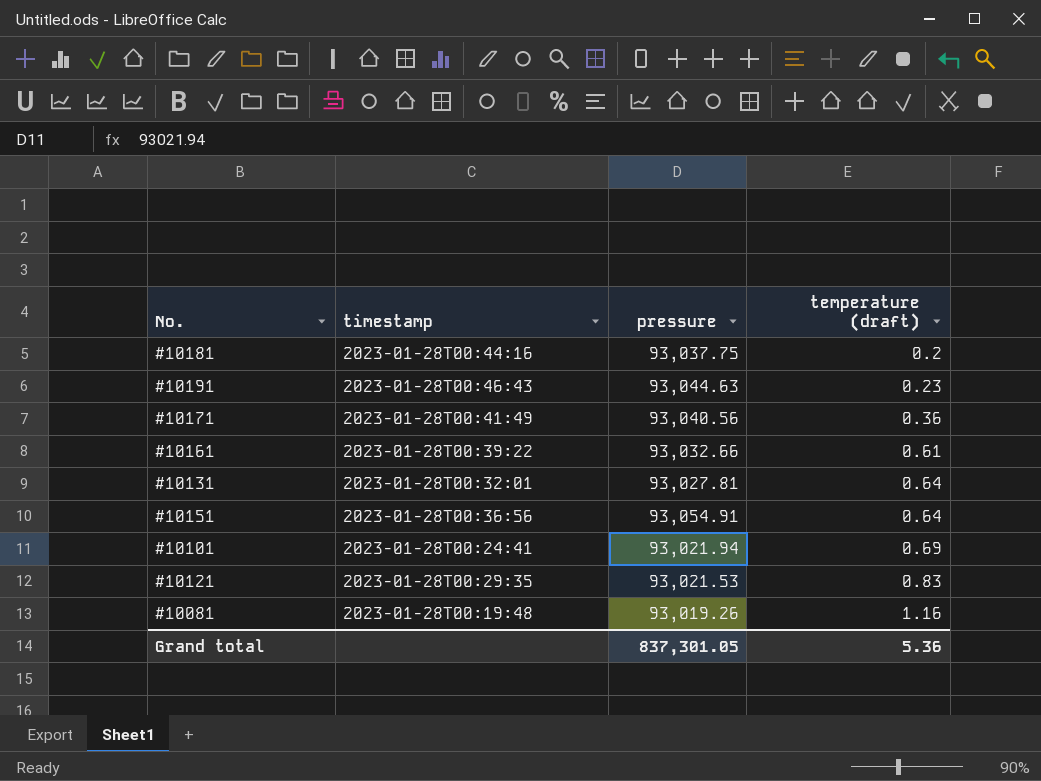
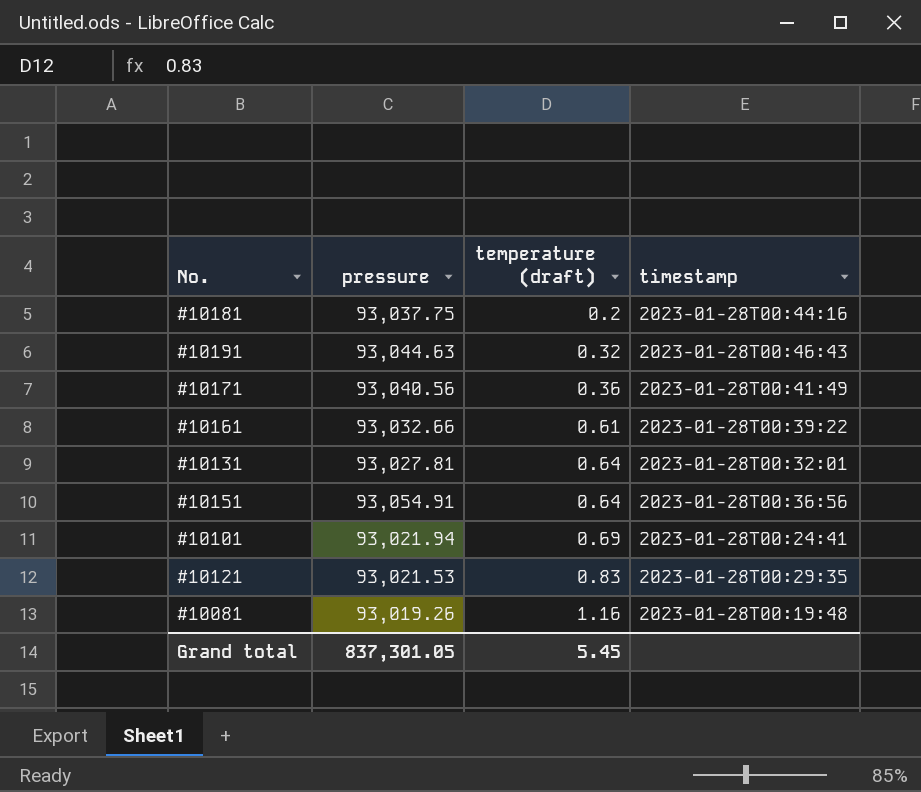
column timestamp | position: 2 -> 4
#10191 | temperature (draft): 0.23 -> 0.32
Grand total | temperature (draft): 5.36 -> 5.45

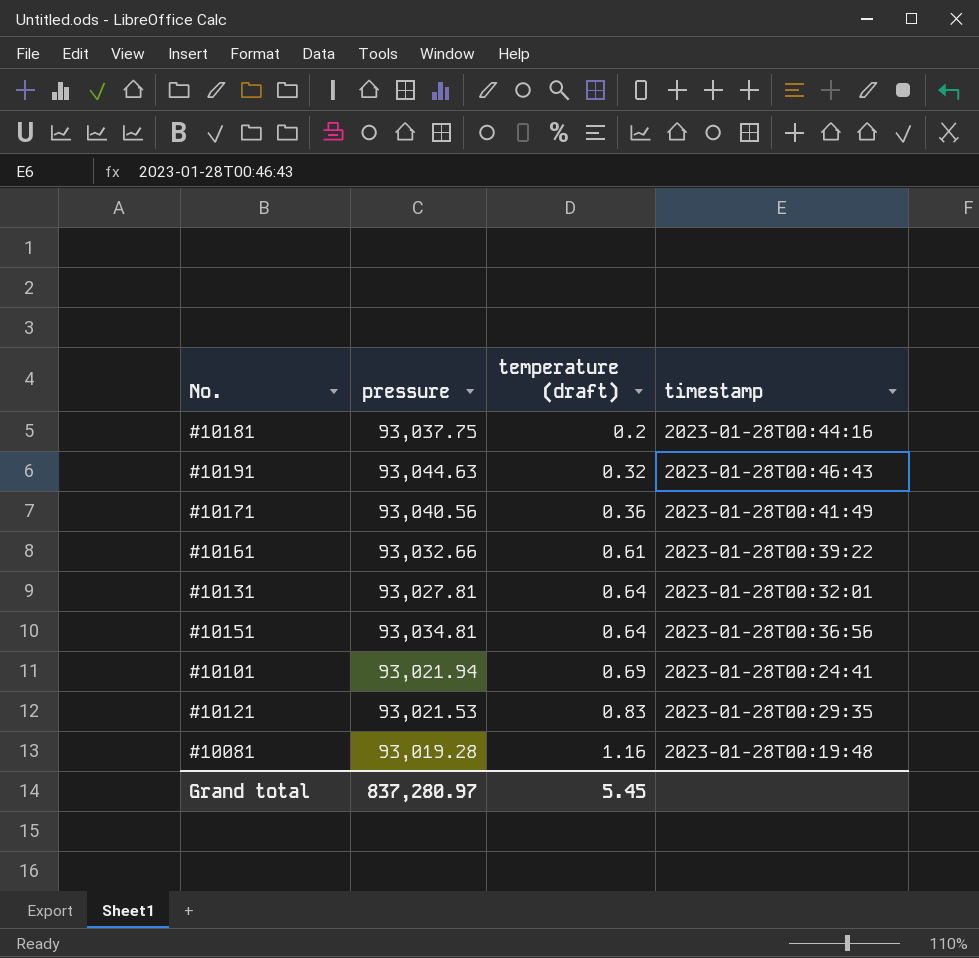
#10151 | pressure: 93,054.91 -> 93,034.81
#10081 | pressure: 93,019.26 -> 93,019.28
Grand total | pressure: 837,301.05 -> 837,280.97

